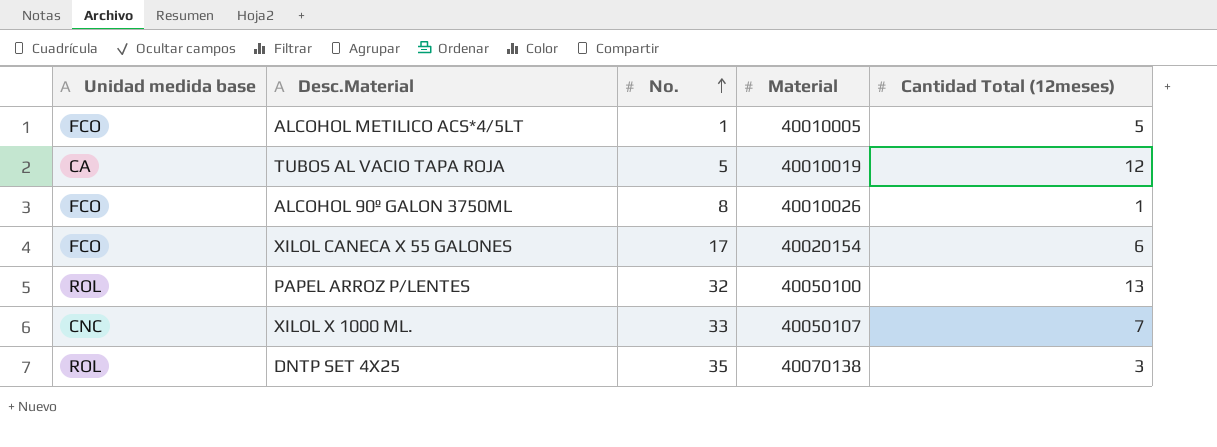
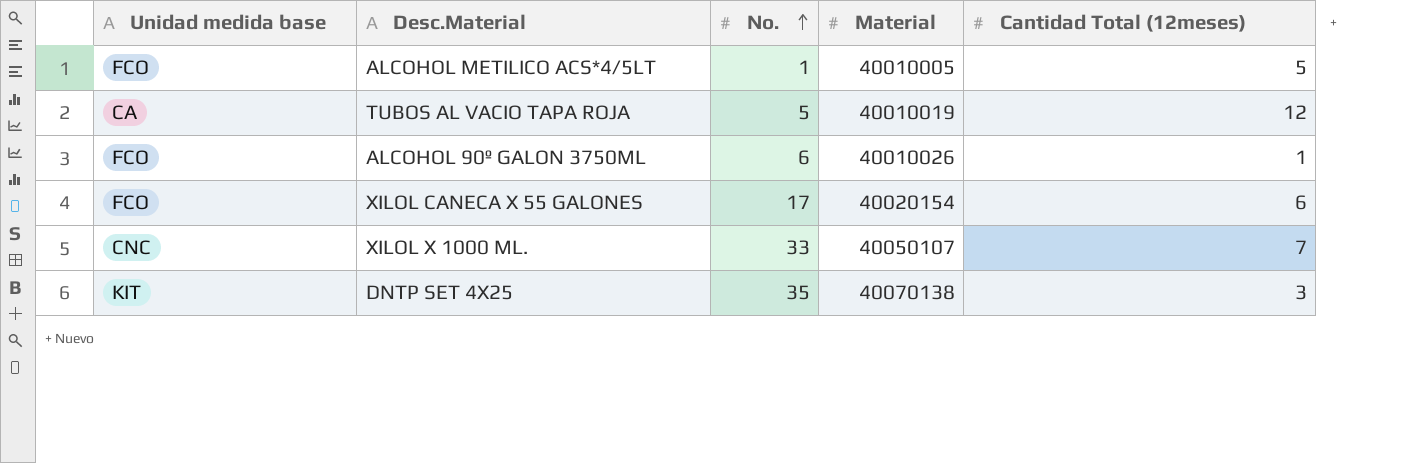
row PAPEL ARROZ P/LENTES: ROL | 32 | 40050100 | 13 -> none
ALCOHOL 90º GALON 3750ML | No.: 8 -> 6
DNTP SET 4X25 | Unidad medida base: ROL -> KIT

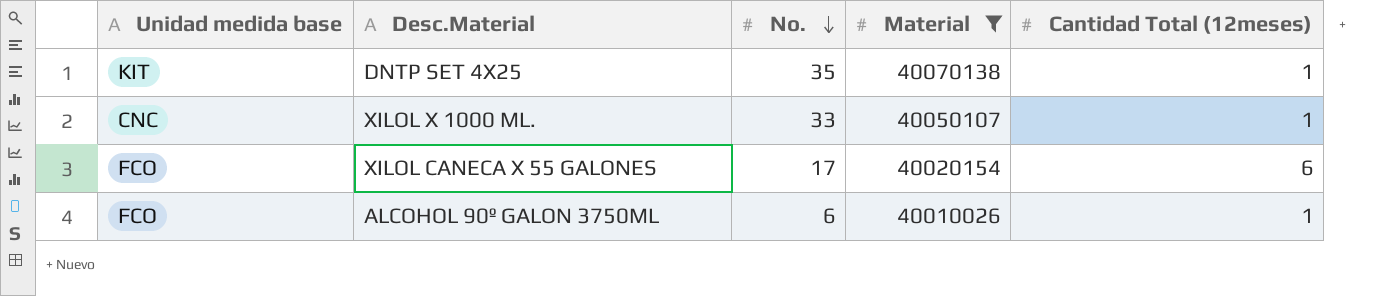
filter: none -> Material >= 40010026
row order: No. ascending -> No. descending
DNTP SET 4X25 | Cantidad Total (12meses): 3 -> 1
XILOL X 1000 ML. | Cantidad Total (12meses): 7 -> 1

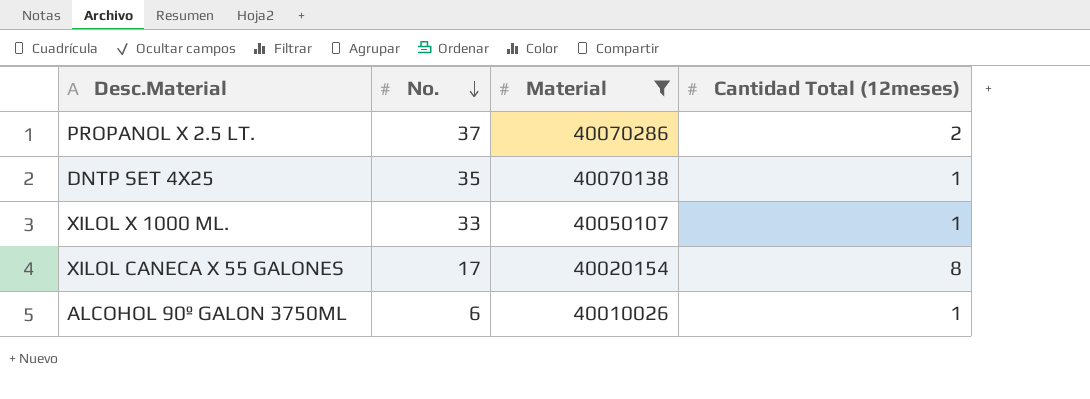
column Unidad medida base | position: 1 -> none
row PROPANOL X 2.5 LT.: none -> 37 | 40070286 | 2
XILOL CANECA X 55 GALONES | Cantidad Total (12meses): 6 -> 8

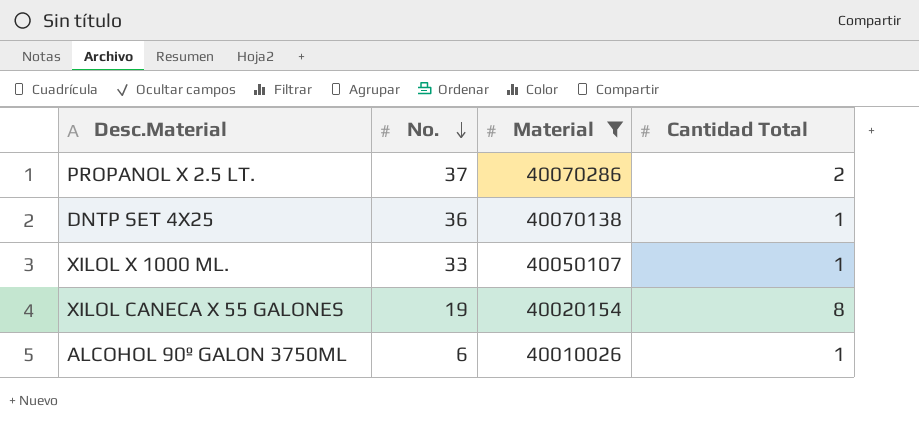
column name: Cantidad Total (12meses) -> Cantidad Total
DNTP SET 4X25 | No.: 35 -> 36
XILOL CANECA X 55 GALONES | No.: 17 -> 19

